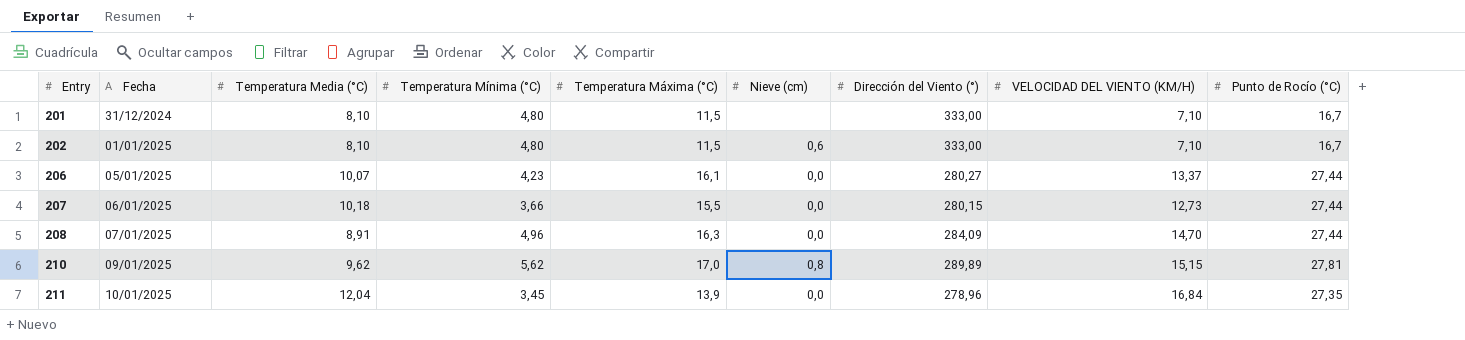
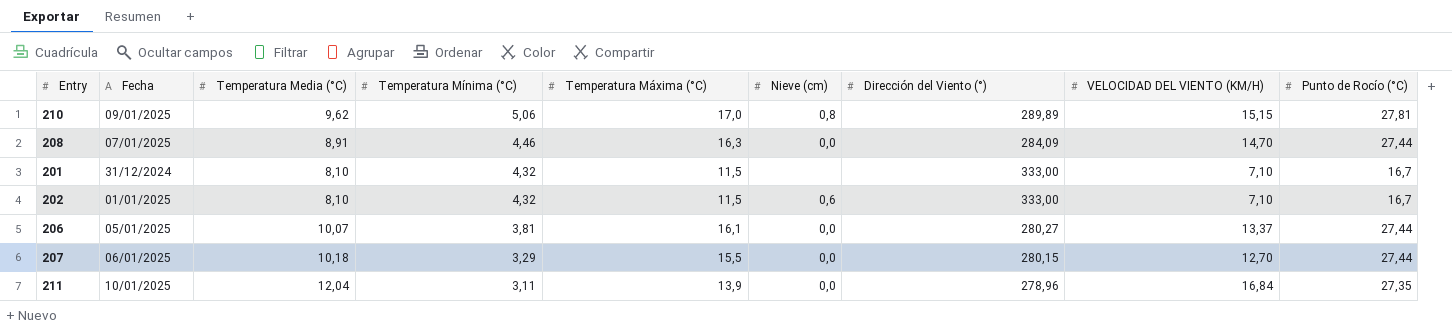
row order: Entry ascending -> Temperatura Mínima (°C) descending
210 | Temperatura Mínima (°C): 5,62 -> 5,06
208 | Temperatura Mínima (°C): 4,96 -> 4,46
201 | Temperatura Mínima (°C): 4,80 -> 4,32
202 | Temperatura Mínima (°C): 4,80 -> 4,32
206 | Temperatura Mínima (°C): 4,23 -> 3,81
207 | Temperatura Mínima (°C): 3,66 -> 3,29
207 | VELOCIDAD DEL VIENTO (KM/H): 12,73 -> 12,70
211 | Temperatura Mínima (°C): 3,45 -> 3,11

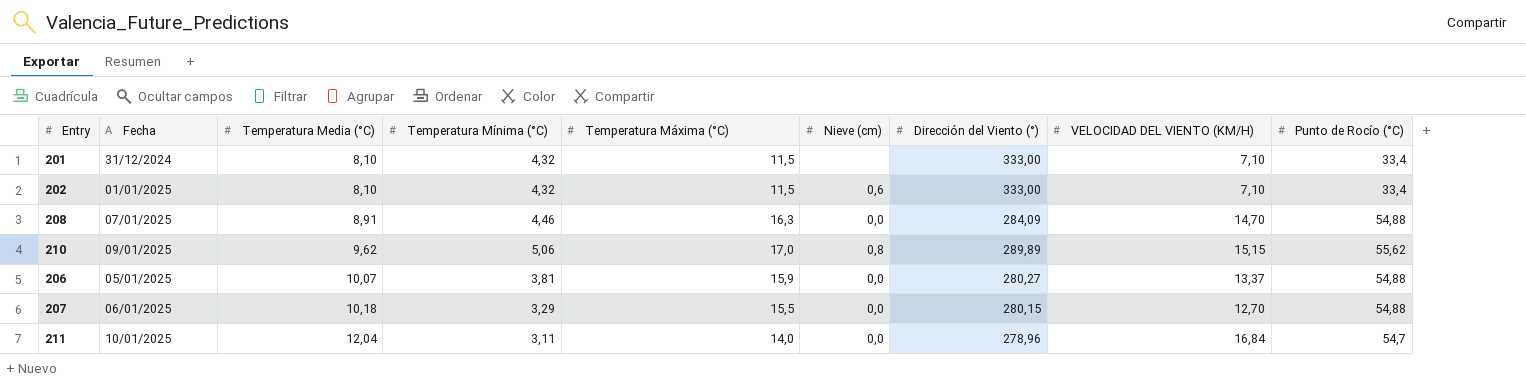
row order: Temperatura Mínima (°C) descending -> Temperatura Media (°C) ascending
201 | Punto de Rocío (°C): 16,7 -> 33,4
202 | Punto de Rocío (°C): 16,7 -> 33,4
208 | Punto de Rocío (°C): 27,44 -> 54,88
210 | Punto de Rocío (°C): 27,81 -> 55,62
206 | Temperatura Máxima (°C): 16,1 -> 15,9
206 | Punto de Rocío (°C): 27,44 -> 54,88
207 | Punto de Rocío (°C): 27,44 -> 54,88
211 | Temperatura Máxima (°C): 13,9 -> 14,0
211 | Punto de Rocío (°C): 27,35 -> 54,7

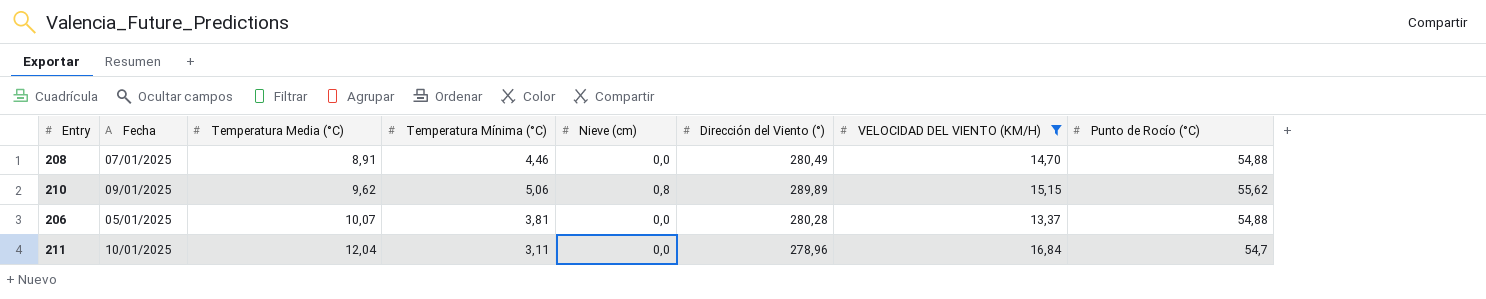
filter: none -> VELOCIDAD DEL VIENTO (KM/H) >= 13,37
column Temperatura Máxima (°C) | position: 5 -> none
208 | Dirección del Viento (°): 284,09 -> 280,49
206 | Dirección del Viento (°): 280,27 -> 280,28

